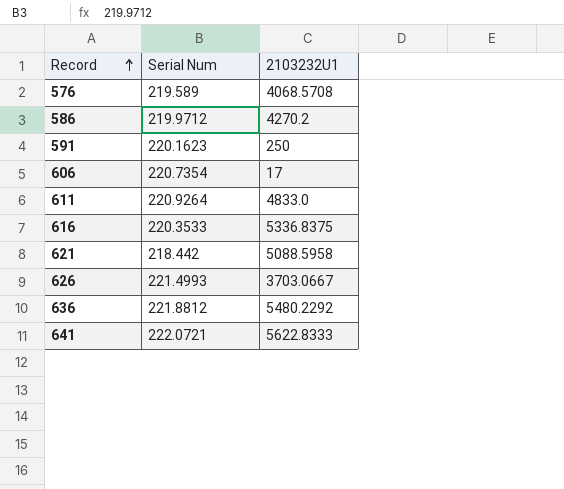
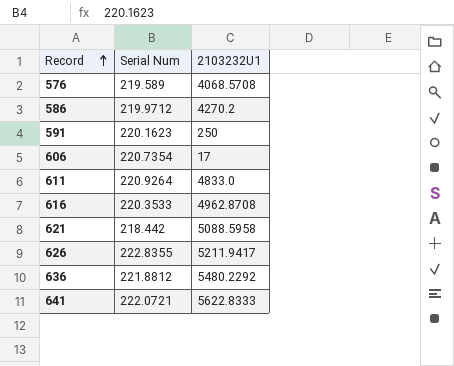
616 | 2103232U1: 5336.8375 -> 4962.8708
626 | Serial Num: 221.4993 -> 222.8355
626 | 2103232U1: 3703.0667 -> 5211.9417

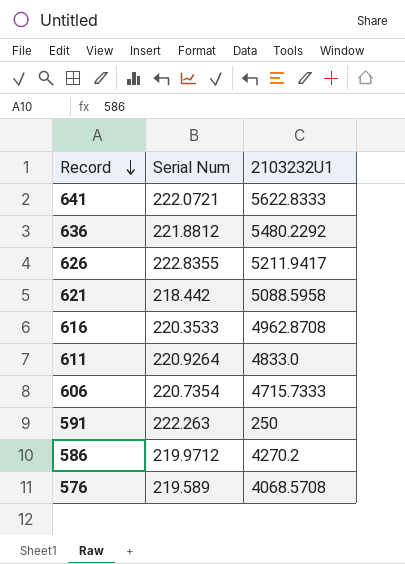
row order: Record ascending -> Record descending
606 | 2103232U1: 17 -> 4715.7333
591 | Serial Num: 220.1623 -> 222.263

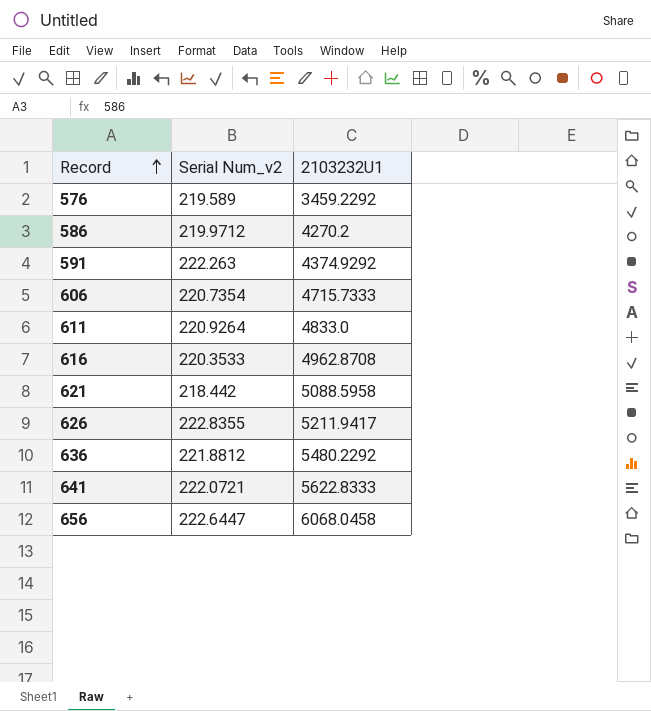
row order: Record descending -> Record ascending
column name: Serial Num -> Serial Num_v2
576 | 2103232U1: 4068.5708 -> 3459.2292
591 | 2103232U1: 250 -> 4374.9292
row 656: none -> 222.6447 | 6068.0458

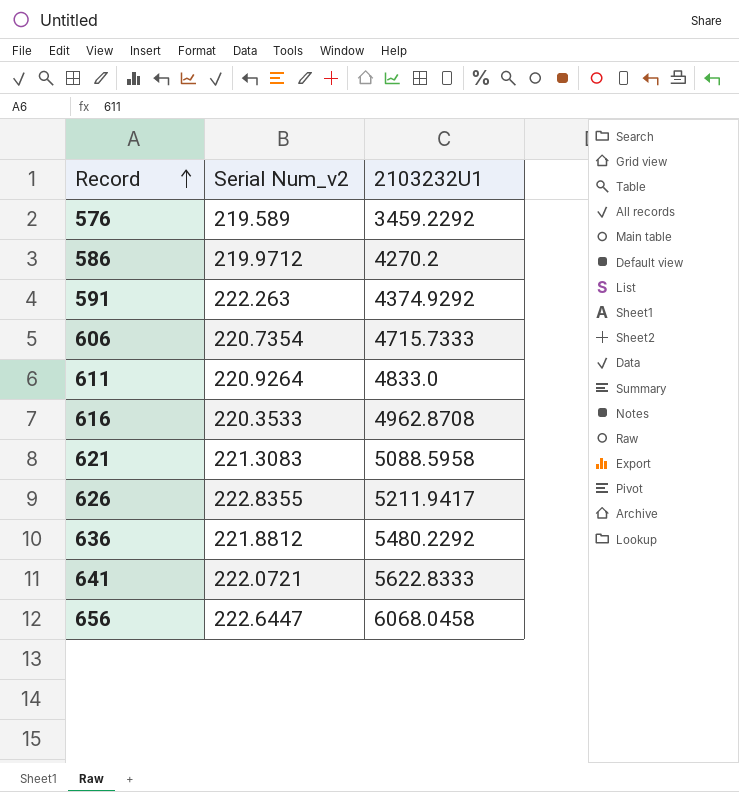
621 | Serial Num_v2: 218.442 -> 221.3083

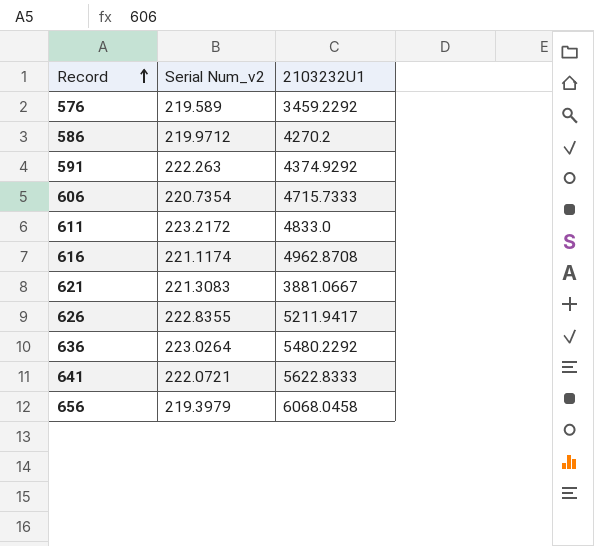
611 | Serial Num_v2: 220.9264 -> 223.2172
616 | Serial Num_v2: 220.3533 -> 221.1174
621 | 2103232U1: 5088.5958 -> 3881.0667
636 | Serial Num_v2: 221.8812 -> 223.0264
656 | Serial Num_v2: 222.6447 -> 219.3979

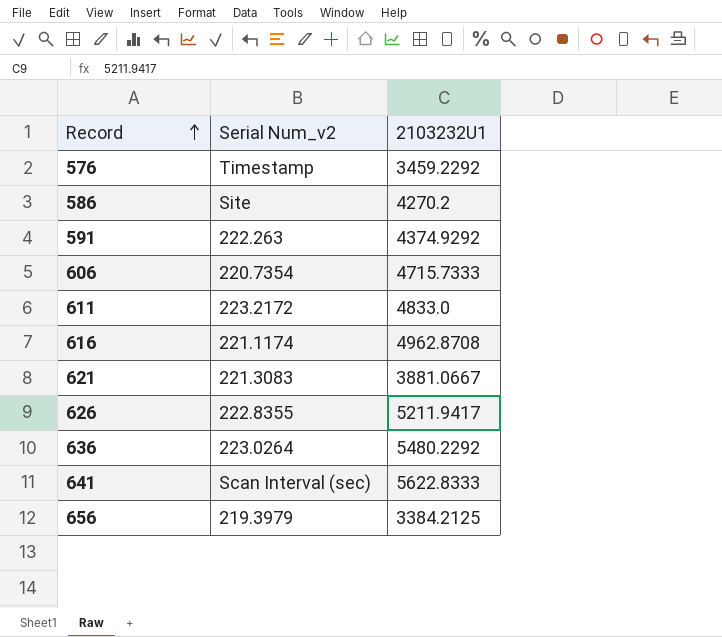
576 | Serial Num_v2: 219.589 -> Timestamp
586 | Serial Num_v2: 219.9712 -> Site
641 | Serial Num_v2: 222.0721 -> Scan Interval (sec)
656 | 2103232U1: 6068.0458 -> 3384.2125

